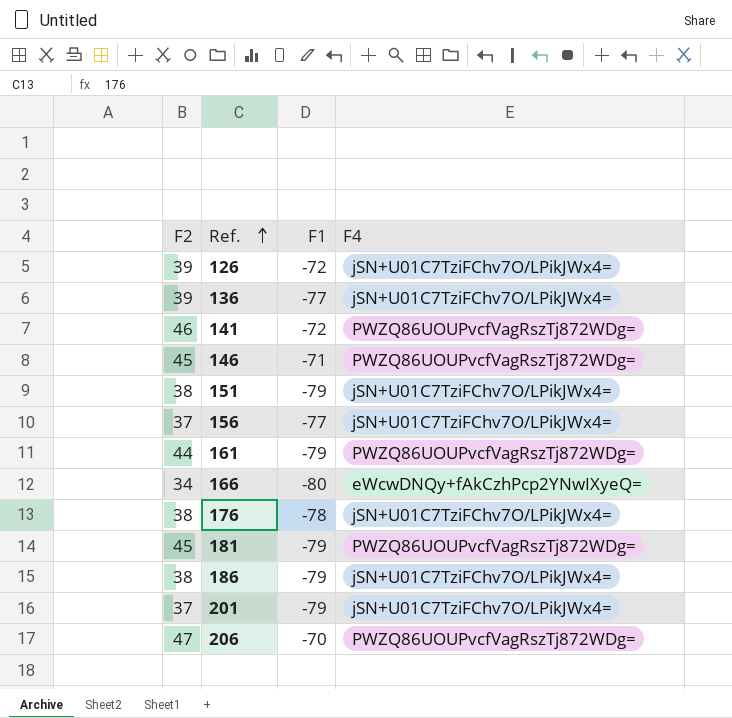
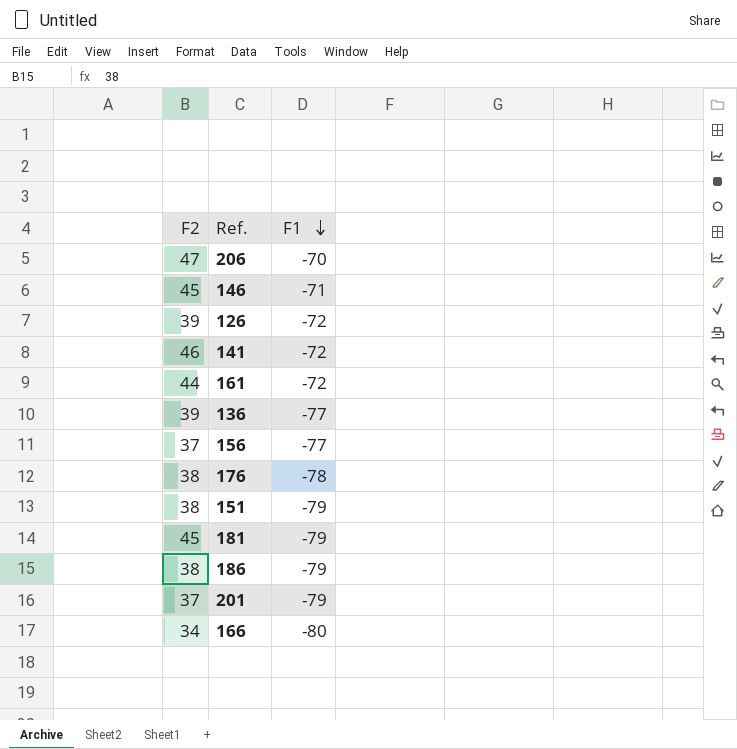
row order: Ref. ascending -> F1 descending
column F4 | position: 4 -> none
161 | F1: -79 -> -72

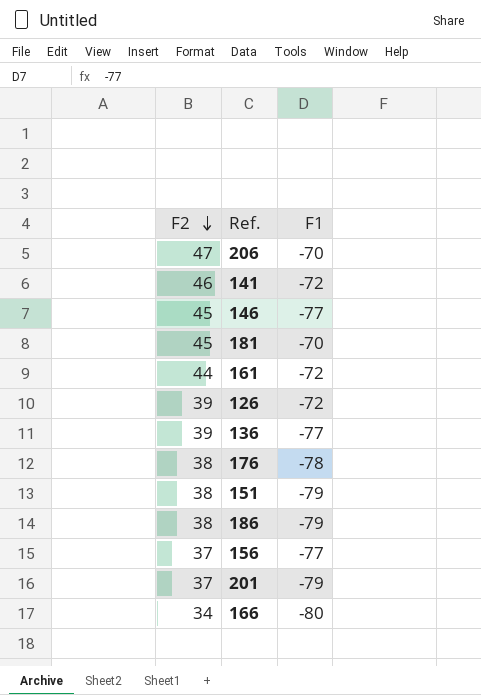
row order: F1 descending -> F2 descending
146 | F1: -71 -> -77
181 | F1: -79 -> -70

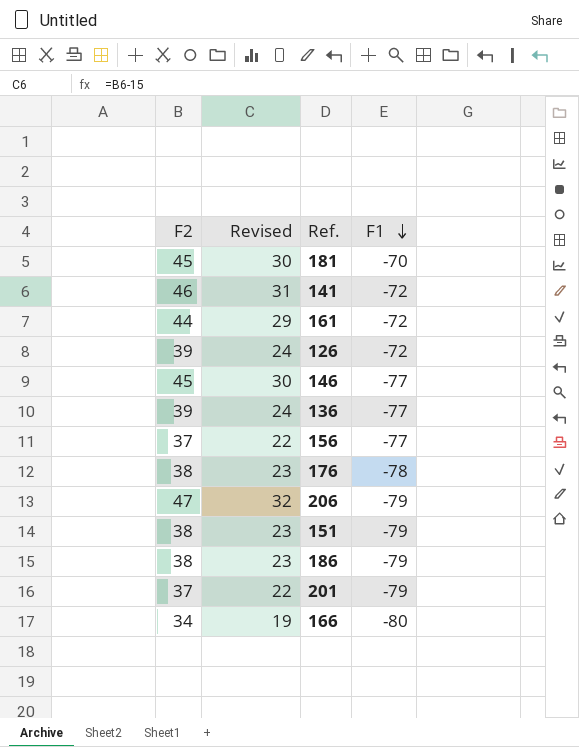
row order: F2 descending -> F1 descending
column Revised | formula: none -> [F2] - 15
206 | F1: -70 -> -79

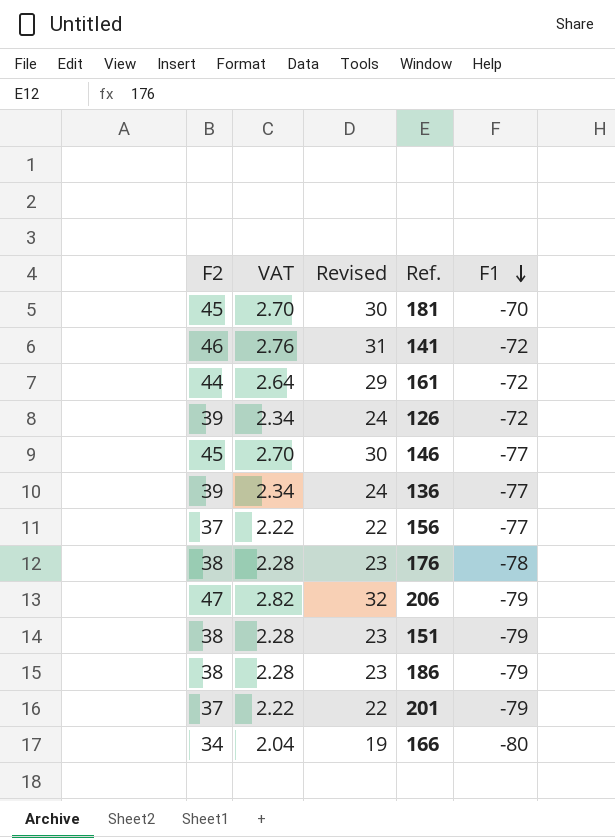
column VAT | formula: none -> [F2] * 0.06

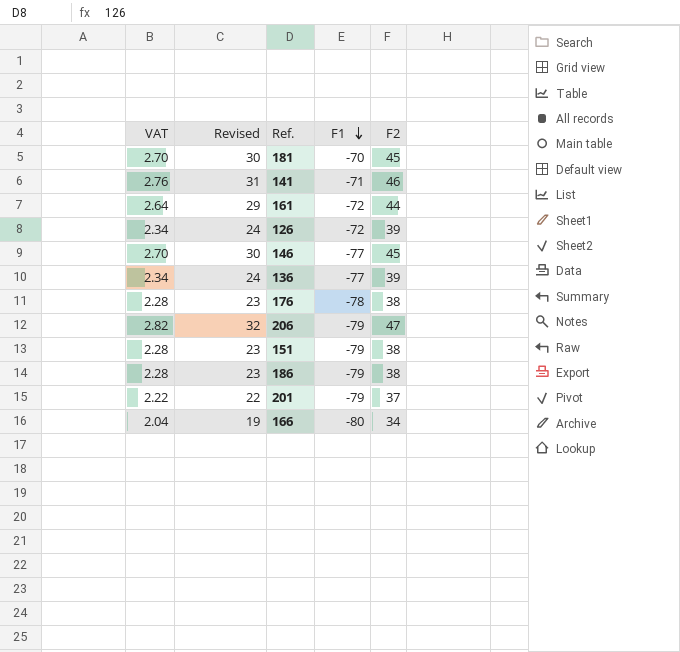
column F2 | position: 1 -> 5
row 156: 37 | 2.22 | 22 | -77 -> none
141 | F1: -72 -> -71

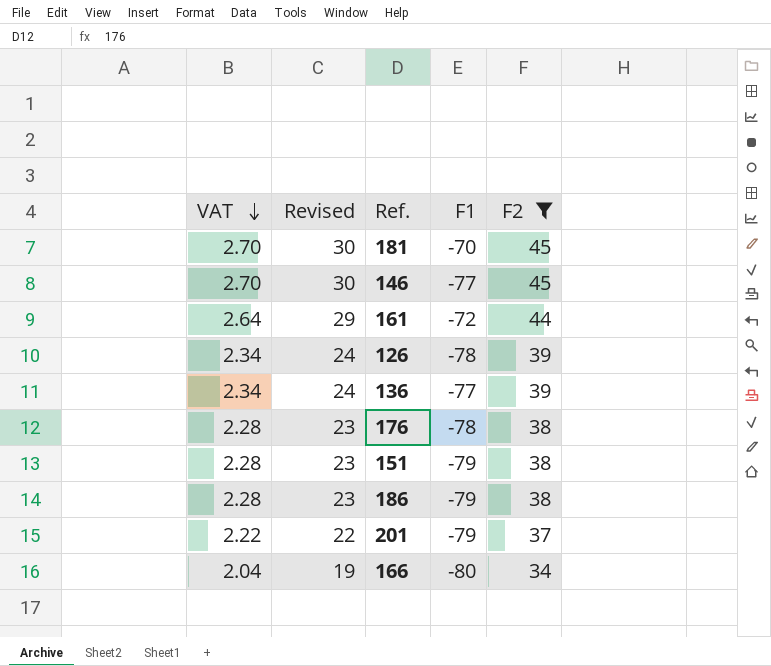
filter: none -> F2 <= 45
row order: F1 descending -> VAT descending
126 | F1: -72 -> -78

